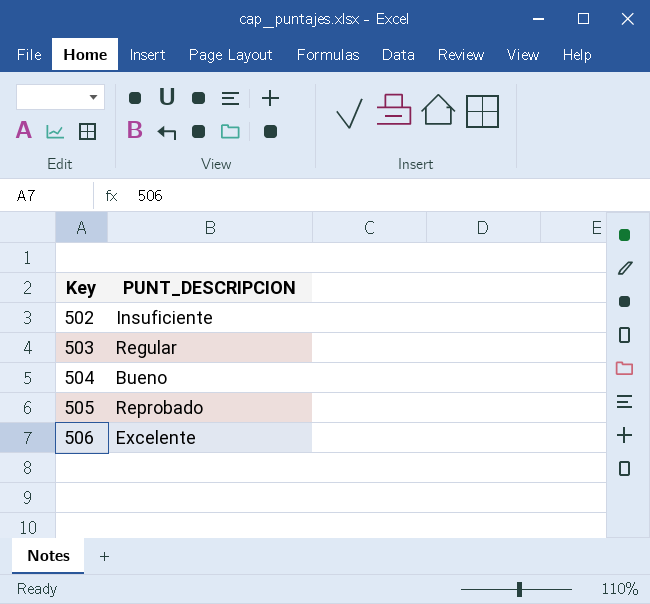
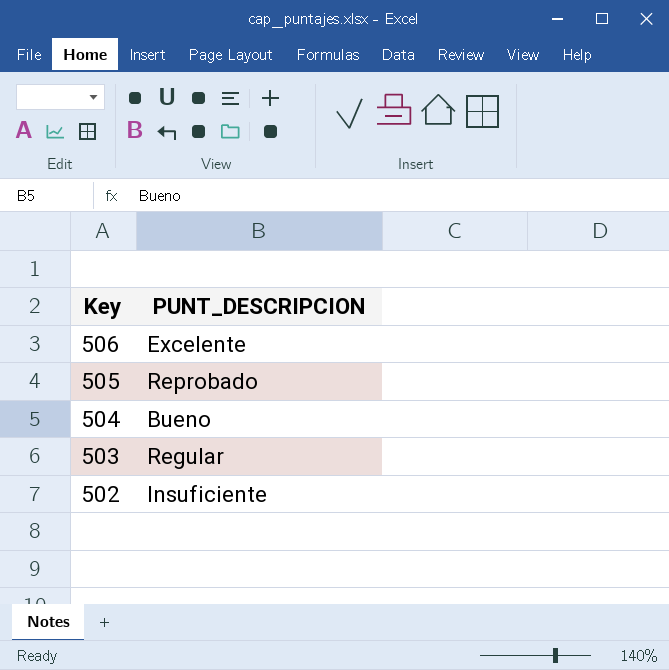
row order: Key ascending -> Key descending

